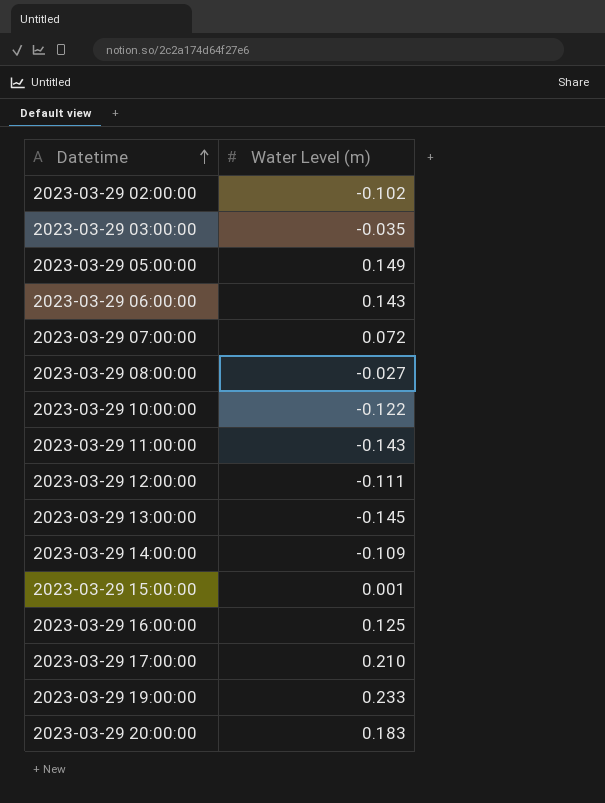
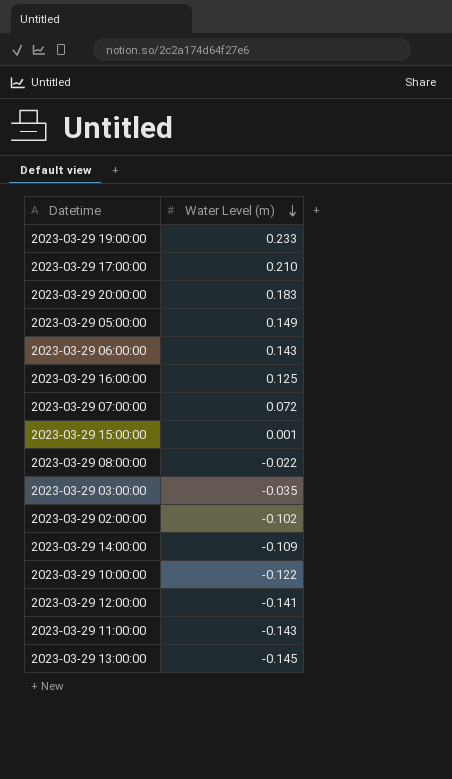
row order: Datetime ascending -> Water Level (m) descending
2023-03-29 08:00:00 | Water Level (m): -0.027 -> -0.022
2023-03-29 12:00:00 | Water Level (m): -0.111 -> -0.141

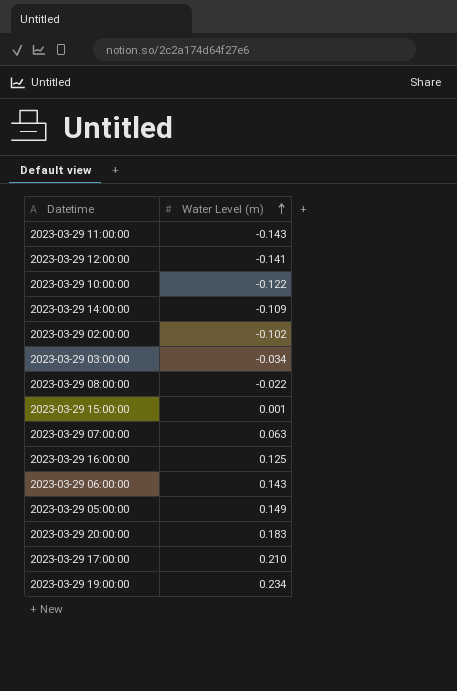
row order: Water Level (m) descending -> Water Level (m) ascending
row 2023-03-29 13:00:00: -0.145 -> none
2023-03-29 03:00:00 | Water Level (m): -0.035 -> -0.034
2023-03-29 07:00:00 | Water Level (m): 0.072 -> 0.063
2023-03-29 19:00:00 | Water Level (m): 0.233 -> 0.234

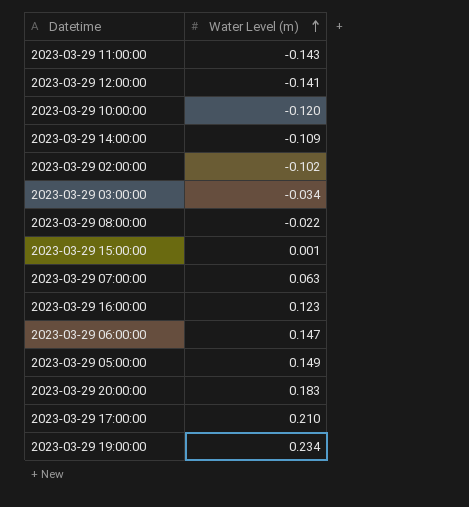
2023-03-29 10:00:00 | Water Level (m): -0.122 -> -0.120
2023-03-29 16:00:00 | Water Level (m): 0.125 -> 0.123
2023-03-29 06:00:00 | Water Level (m): 0.143 -> 0.147

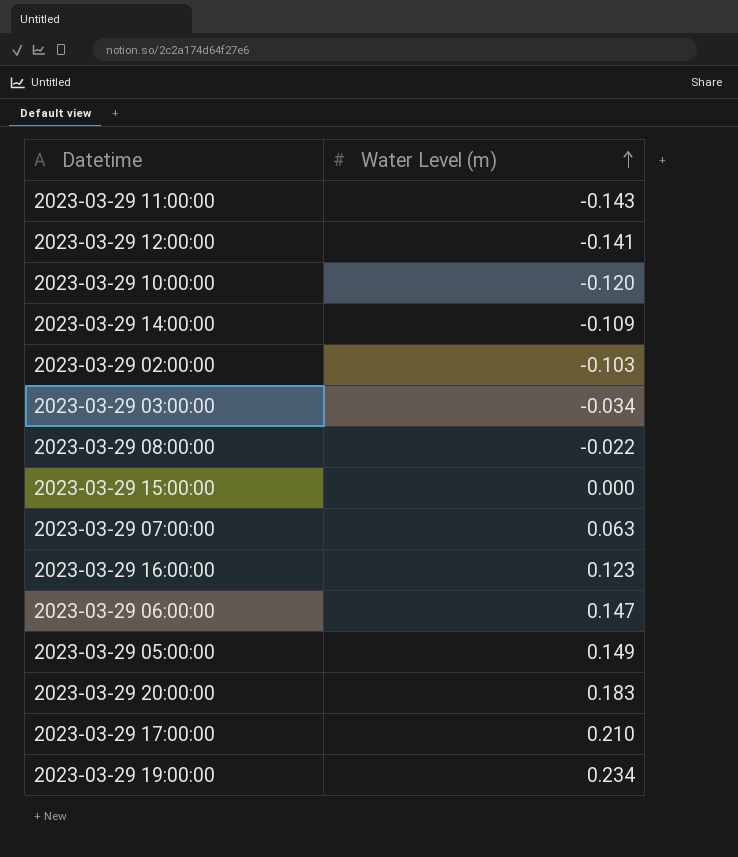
2023-03-29 02:00:00 | Water Level (m): -0.102 -> -0.103
2023-03-29 15:00:00 | Water Level (m): 0.001 -> 0.000

